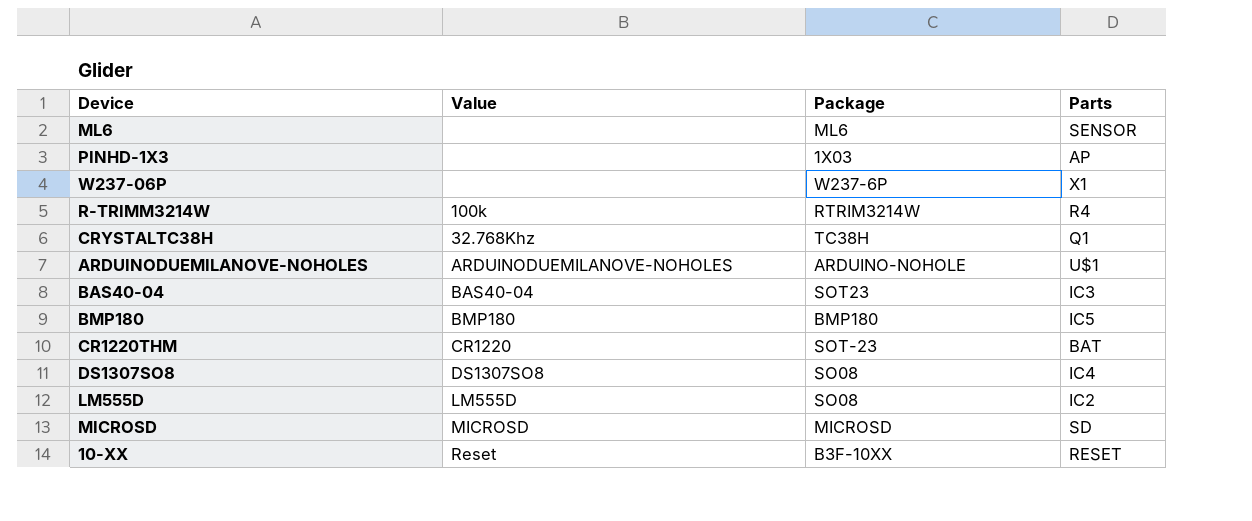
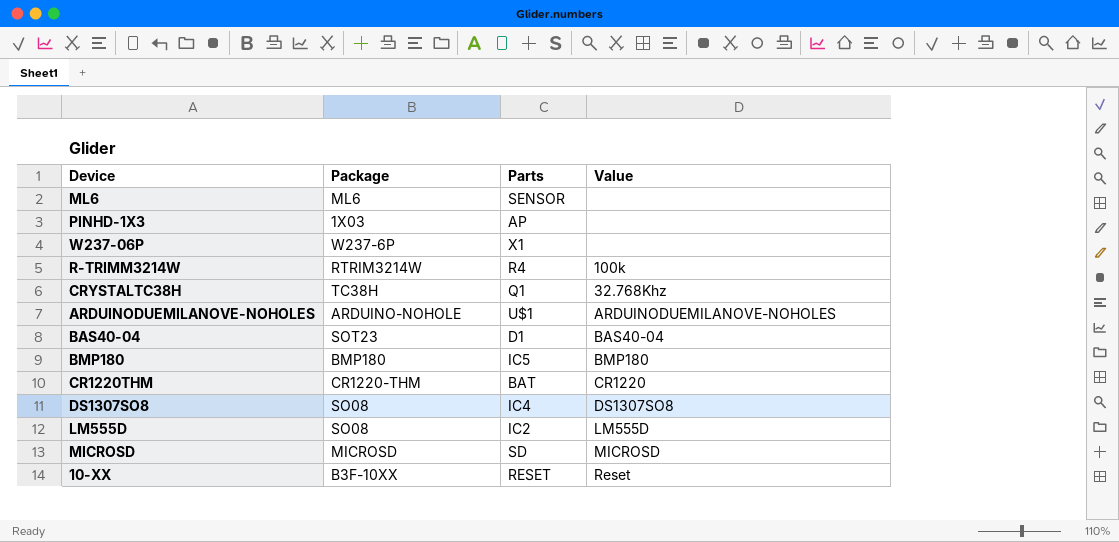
column Value | position: 2 -> 4
BAS40-04 | Parts: IC3 -> D1
CR1220THM | Package: SOT-23 -> CR1220-THM

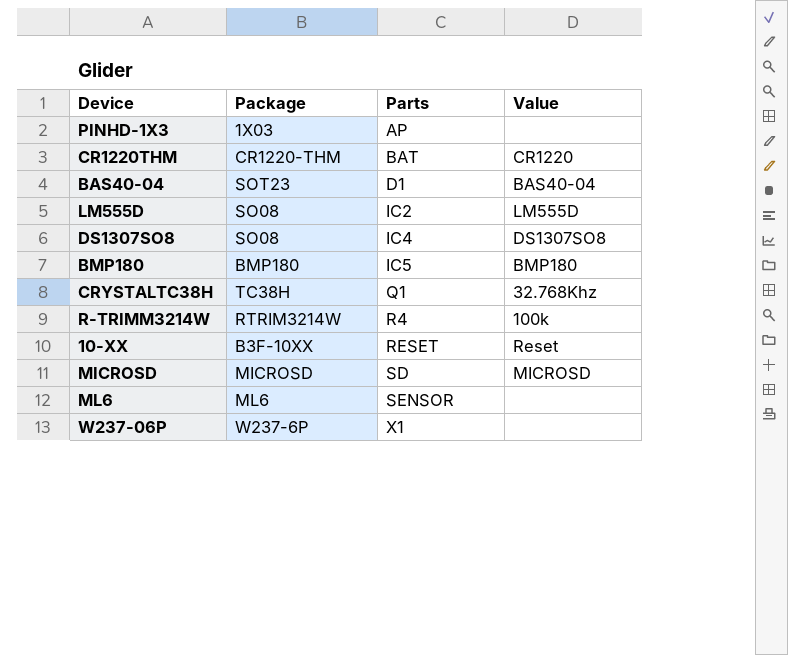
row order: none -> Parts ascending
row ARDUINODUEMILANOVE-NOHOLES: ARDUINO-NOHOLE | U$1 | ARDUINODUEMILANOVE-NOHOLES -> none

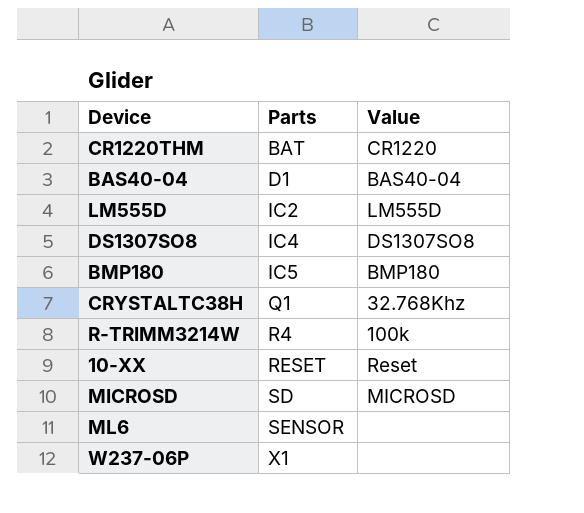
column Package | position: 2 -> none
row PINHD-1X3: 1X03 | AP | none -> none

